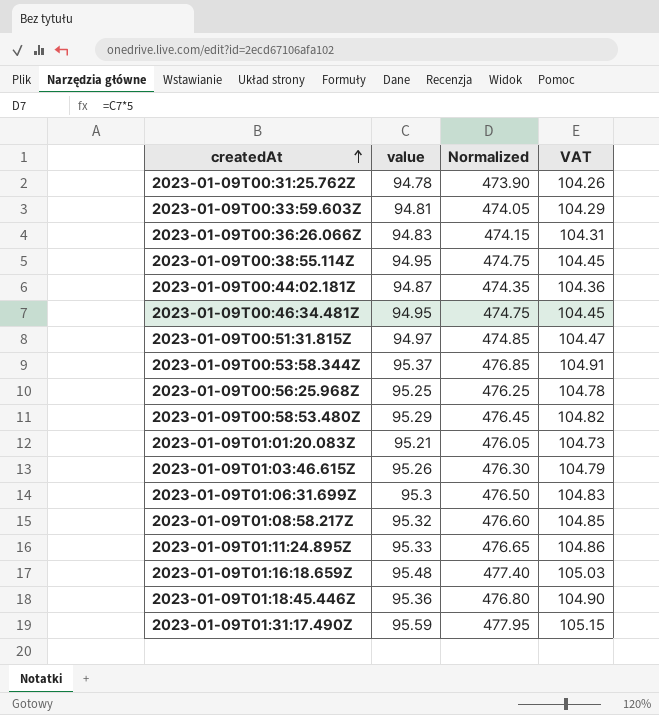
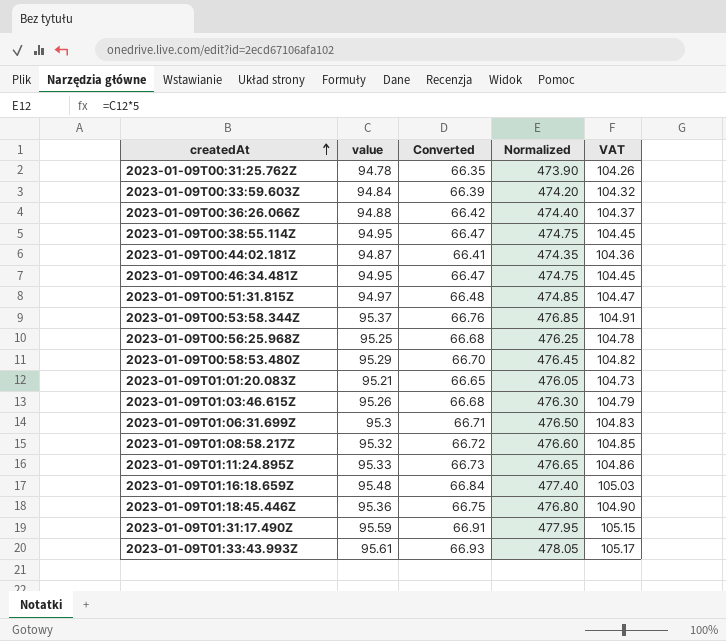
column Converted | formula: none -> [value] * 0.7
2023-01-09T00:33:59.603Z | value: 94.81 -> 94.84
2023-01-09T00:33:59.603Z | Normalized: 474.05 -> 474.20
2023-01-09T00:33:59.603Z | VAT: 104.29 -> 104.32
2023-01-09T00:36:26.066Z | value: 94.83 -> 94.88
2023-01-09T00:36:26.066Z | Normalized: 474.15 -> 474.40
2023-01-09T00:36:26.066Z | VAT: 104.31 -> 104.37
row 2023-01-09T01:33:43.993Z: none -> 95.61 | 66.93 | 478.05 | 105.17

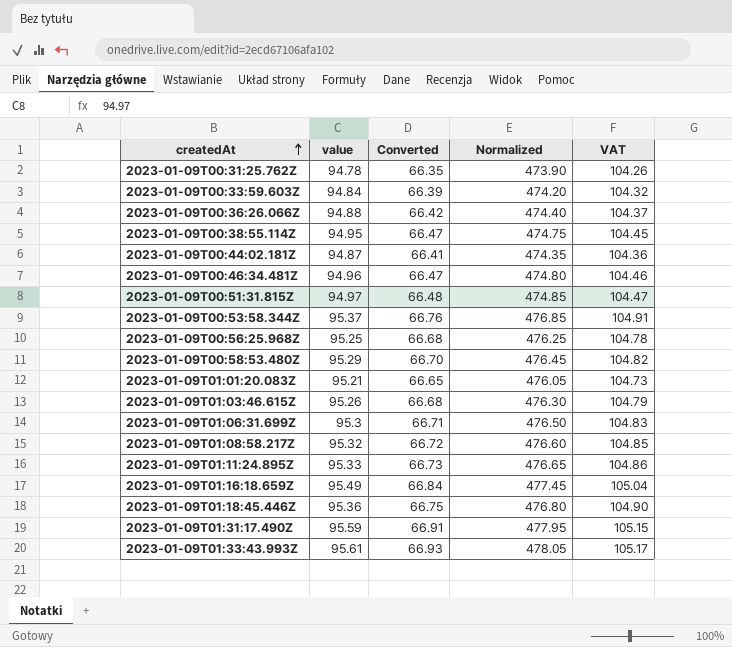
2023-01-09T00:46:34.481Z | value: 94.95 -> 94.96
2023-01-09T00:46:34.481Z | Normalized: 474.75 -> 474.80
2023-01-09T00:46:34.481Z | VAT: 104.45 -> 104.46
2023-01-09T01:16:18.659Z | value: 95.48 -> 95.49
2023-01-09T01:16:18.659Z | Normalized: 477.40 -> 477.45
2023-01-09T01:16:18.659Z | VAT: 105.03 -> 105.04

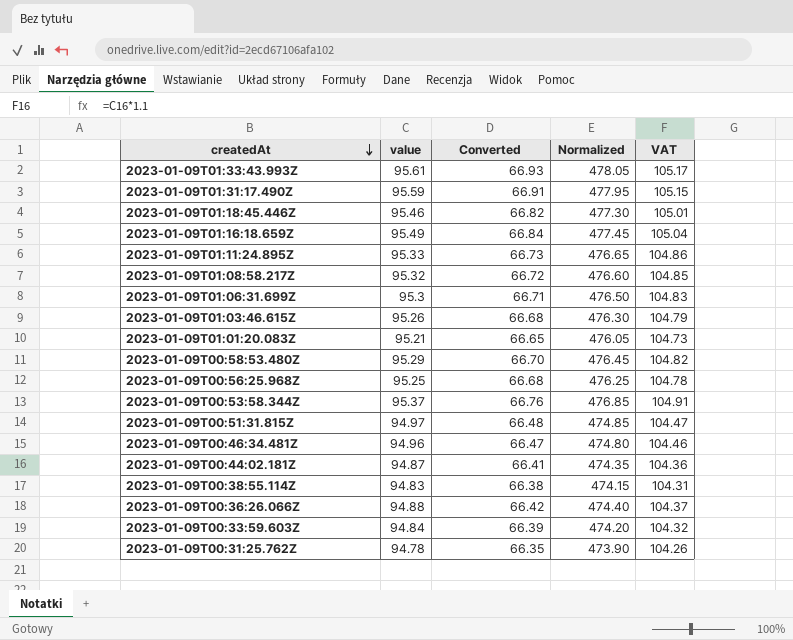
row order: createdAt ascending -> createdAt descending
2023-01-09T01:18:45.446Z | value: 95.36 -> 95.46
2023-01-09T01:18:45.446Z | Converted: 66.75 -> 66.82
2023-01-09T01:18:45.446Z | Normalized: 476.80 -> 477.30
2023-01-09T01:18:45.446Z | VAT: 104.90 -> 105.01
2023-01-09T00:38:55.114Z | value: 94.95 -> 94.83
2023-01-09T00:38:55.114Z | Converted: 66.47 -> 66.38
2023-01-09T00:38:55.114Z | Normalized: 474.75 -> 474.15
2023-01-09T00:38:55.114Z | VAT: 104.45 -> 104.31

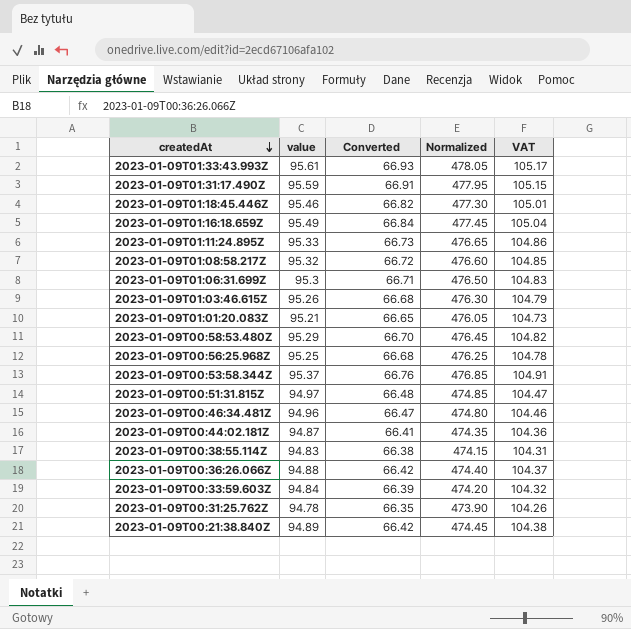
row 2023-01-09T00:21:38.840Z: none -> 94.89 | 66.42 | 474.45 | 104.38

